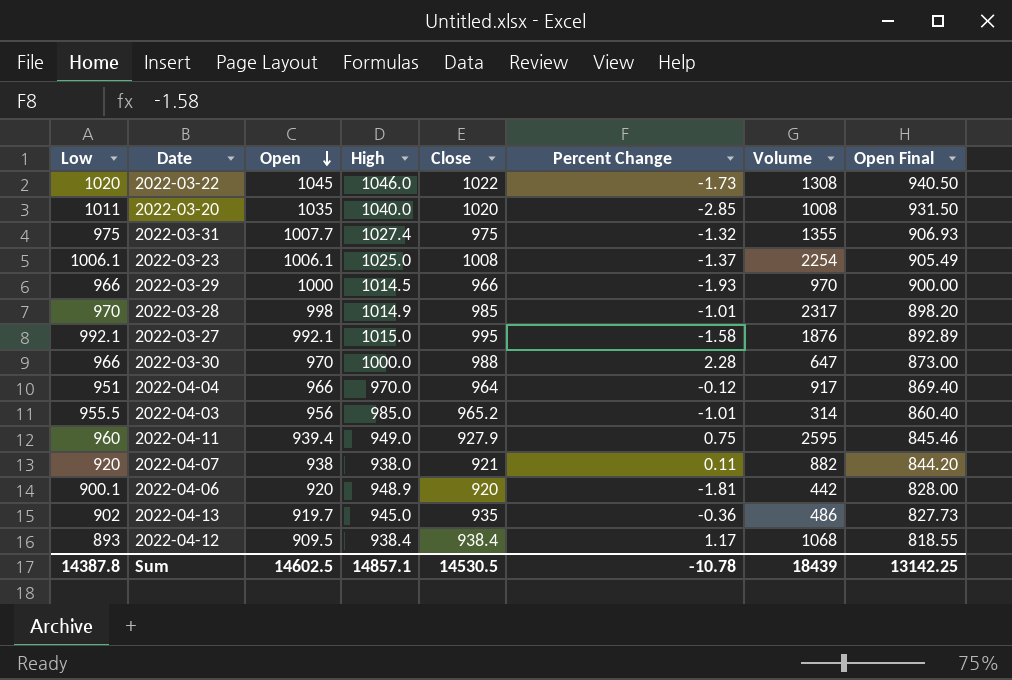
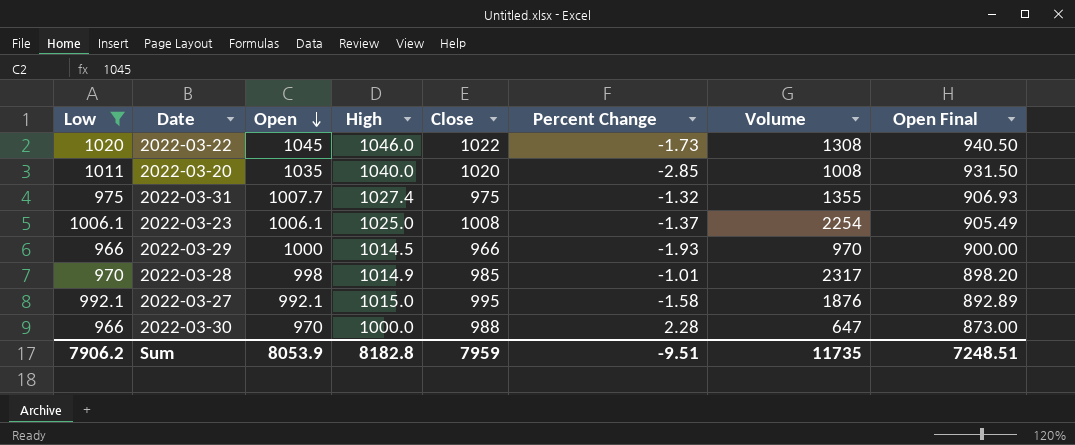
filter: none -> Low >= 966
Sum | Low: 14387.8 -> 7906.2
Sum | Open: 14602.5 -> 8053.9
Sum | High: 14857.1 -> 8182.8
Sum | Close: 14530.5 -> 7959
Sum | Percent Change: -10.78 -> -9.51
Sum | Volume: 18439 -> 11735
Sum | Open Final: 13142.25 -> 7248.51

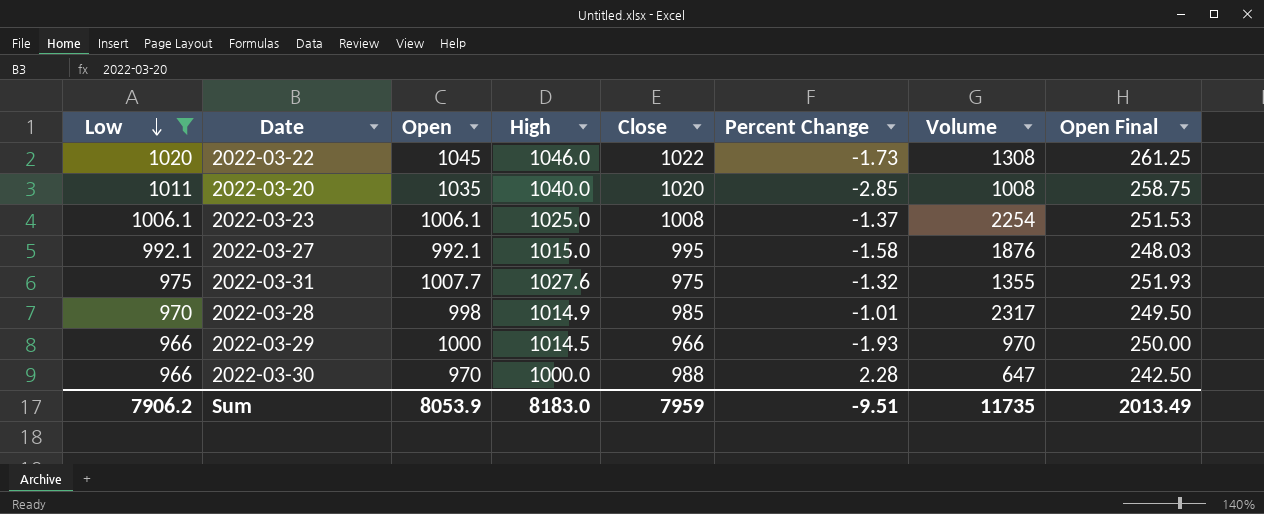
row order: Open descending -> Low descending
column Open Final | formula: [Open] * 0.9 -> [Open] * 0.25
2022-03-31 | High: 1027.4 -> 1027.6
Sum | High: 8182.8 -> 8183.0
Sum | Open Final: 7248.51 -> 2013.49

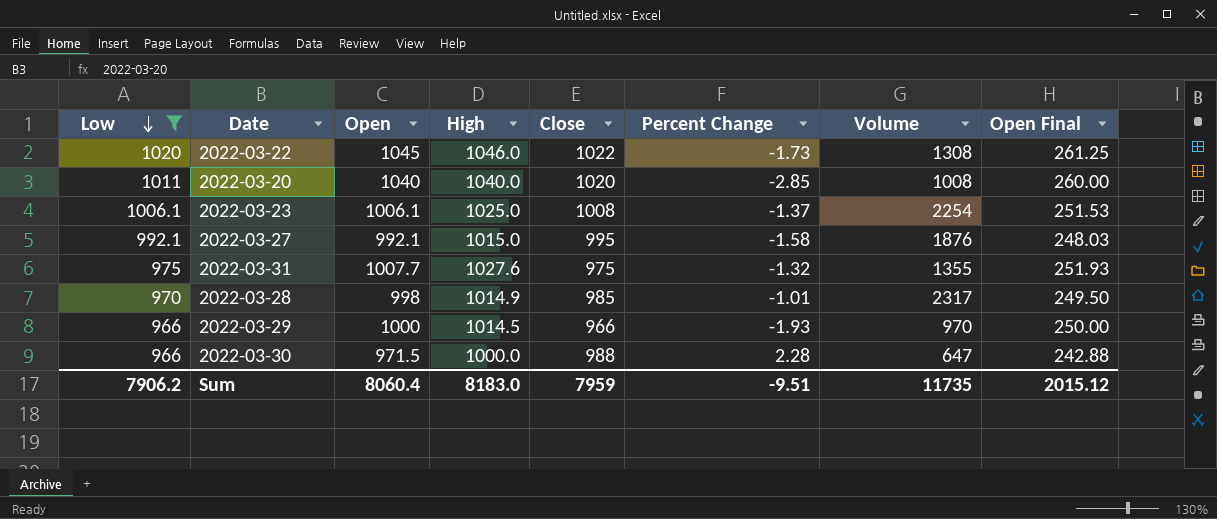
2022-03-20 | Open: 1035 -> 1040
2022-03-20 | Open Final: 258.75 -> 260.00
2022-03-30 | Open: 970 -> 971.5
2022-03-30 | Open Final: 242.50 -> 242.88
Sum | Open: 8053.9 -> 8060.4
Sum | Open Final: 2013.49 -> 2015.12

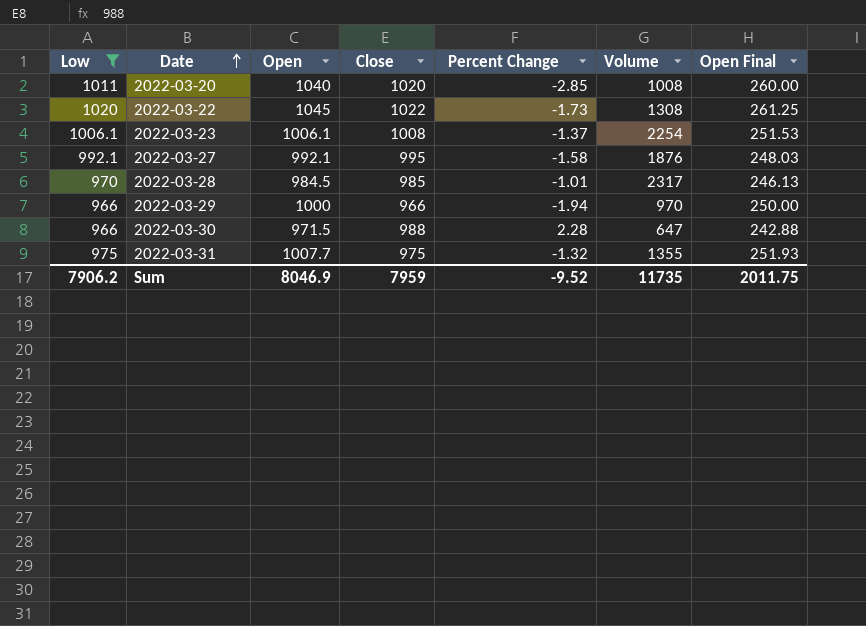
row order: Low descending -> Date ascending
column High | position: 4 -> none
2022-03-28 | Open: 998 -> 984.5
2022-03-28 | Open Final: 249.50 -> 246.13
2022-03-29 | Percent Change: -1.93 -> -1.94
Sum | Open: 8060.4 -> 8046.9
Sum | Percent Change: -9.51 -> -9.52
Sum | Open Final: 2015.12 -> 2011.75

